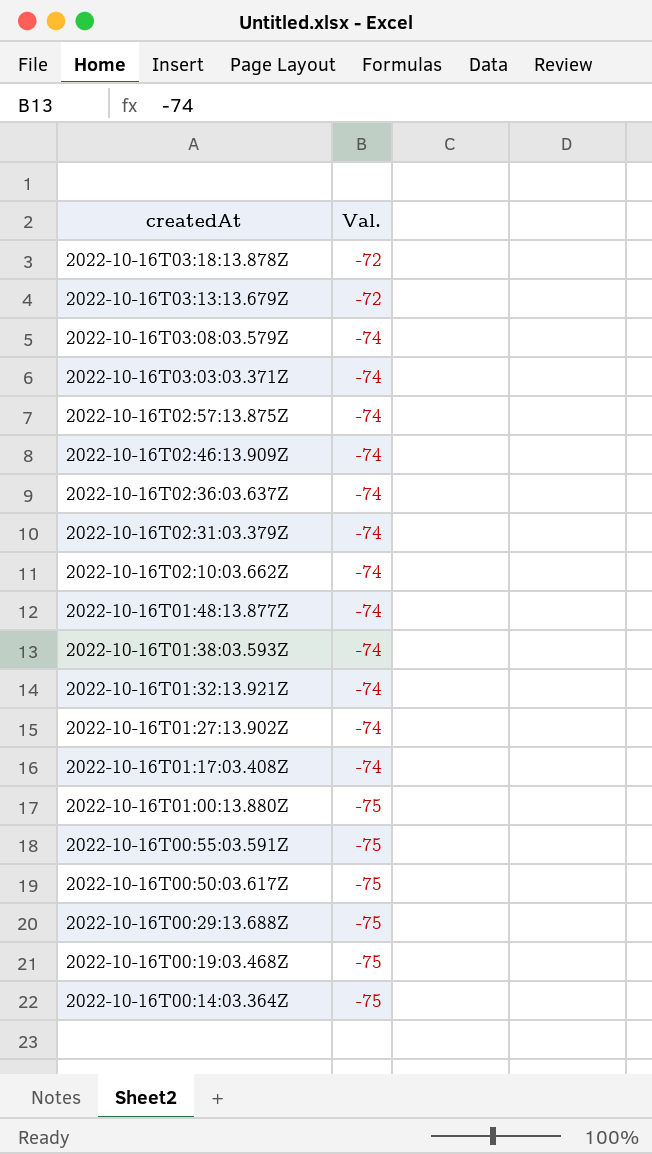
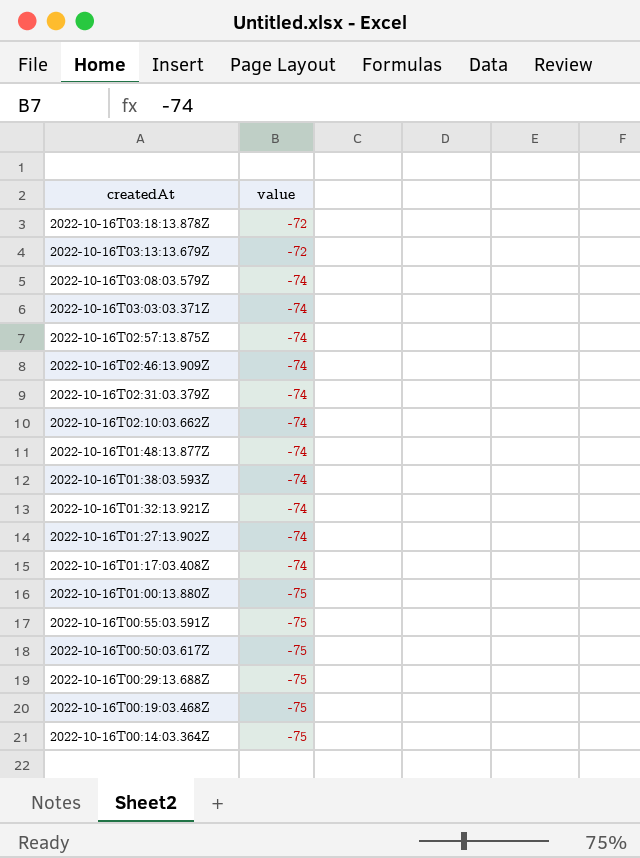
column name: Val. -> value
row 2022-10-16T02:36:03.637Z: -74 -> none

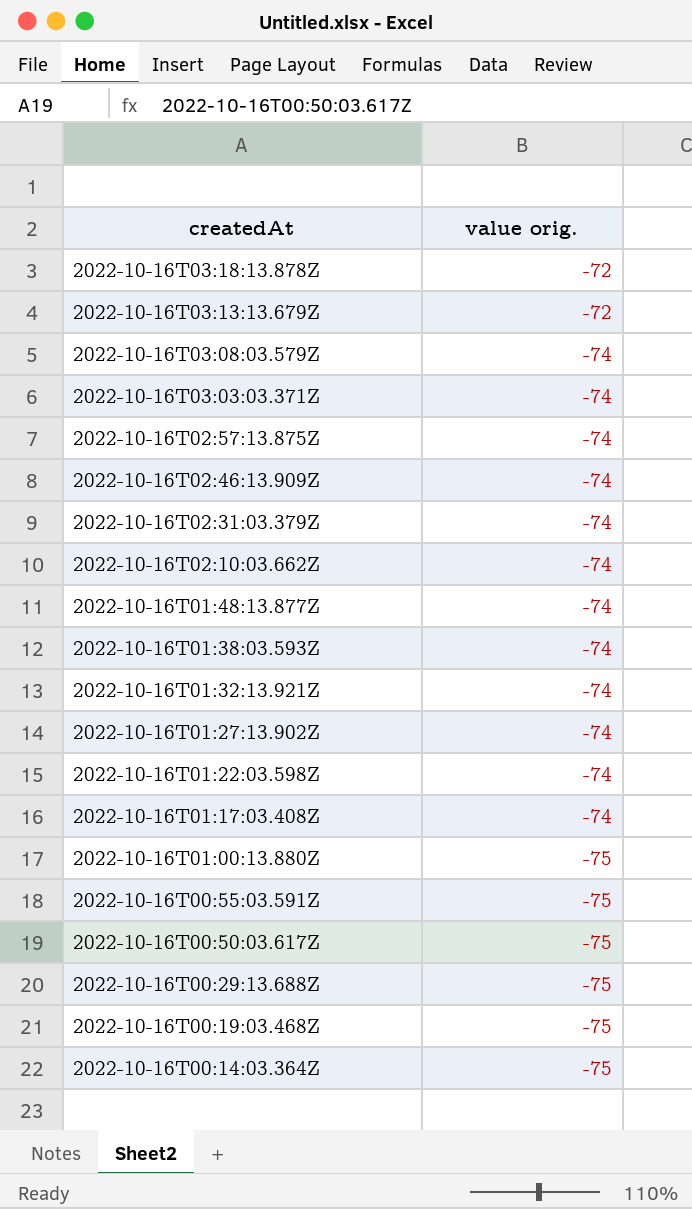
column name: value -> value orig.
row 2022-10-16T01:22:03.598Z: none -> -74

